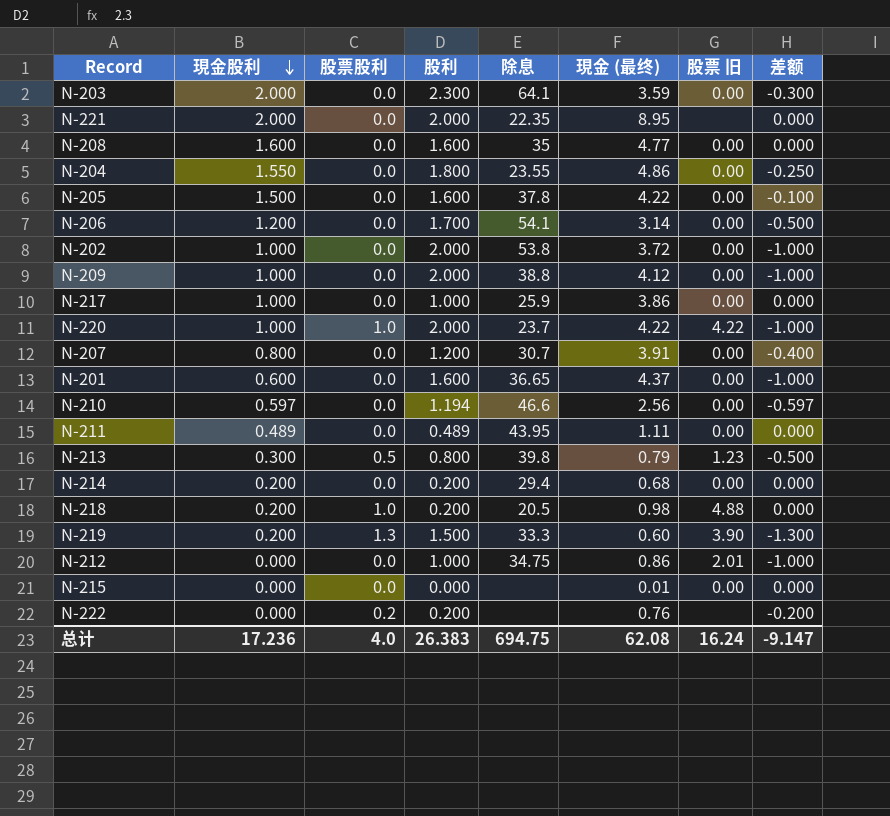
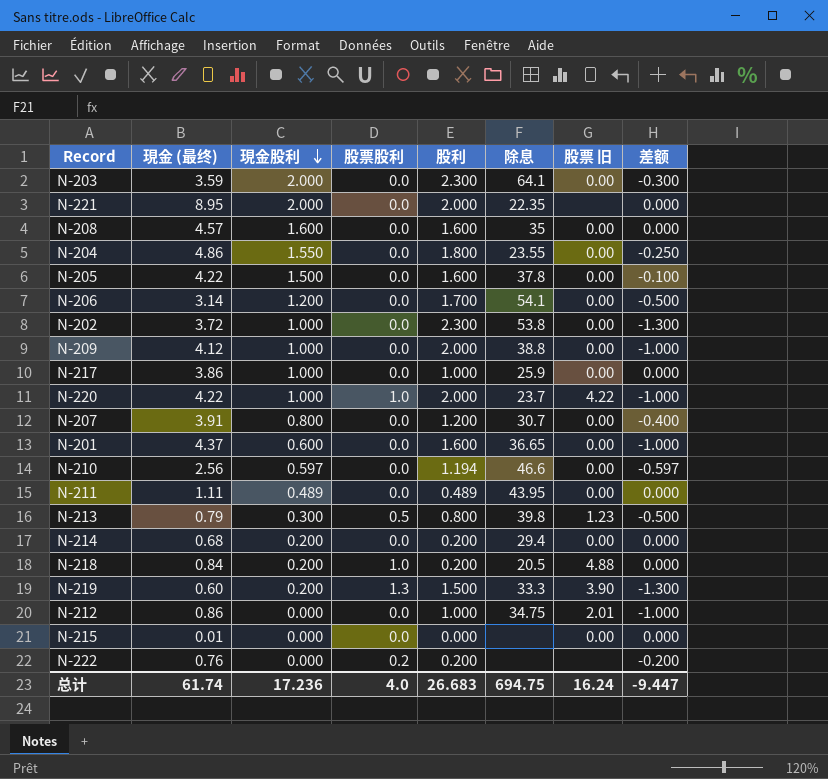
column 現金 (最终) | position: 6 -> 2
N-208 | 現金 (最终): 4.77 -> 4.57
N-202 | 股利: 2.000 -> 2.300
N-202 | 差额: -1.000 -> -1.300
N-218 | 現金 (最终): 0.98 -> 0.84
总计 | 現金 (最终): 62.08 -> 61.74
总计 | 股利: 26.383 -> 26.683
总计 | 差额: -9.147 -> -9.447

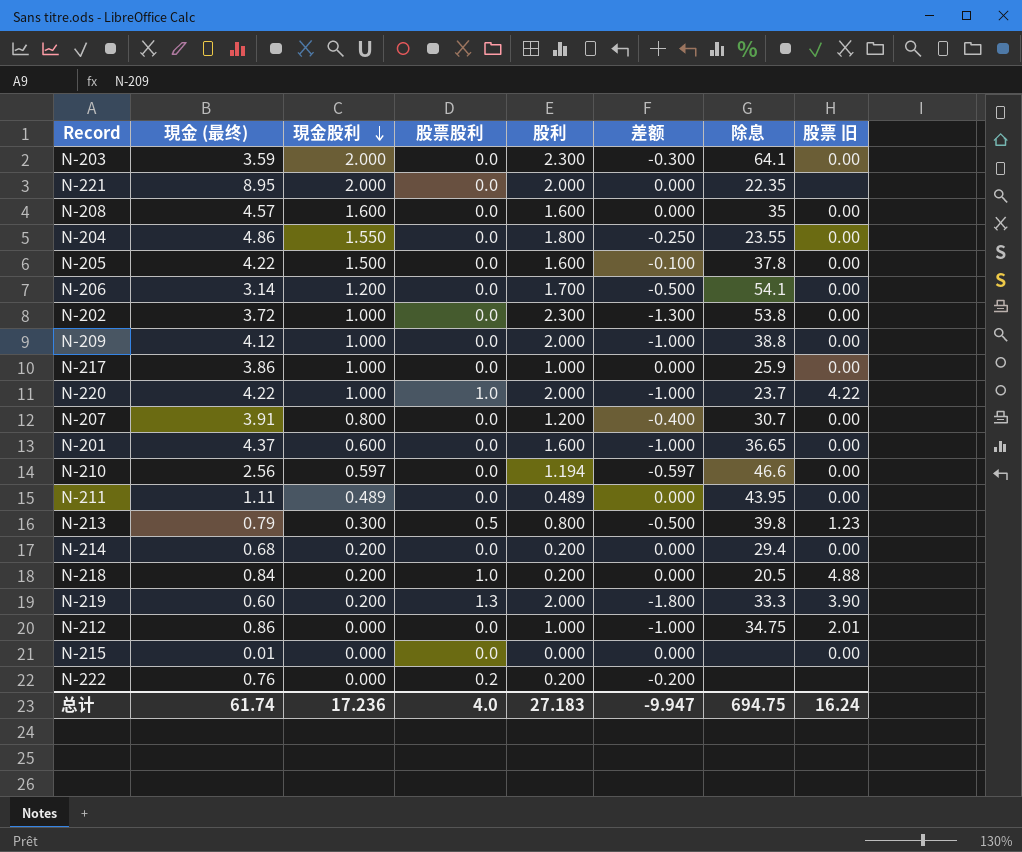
column 差额 | position: 8 -> 6
N-219 | 股利: 1.500 -> 2.000
N-219 | 差额: -1.300 -> -1.800
总计 | 股利: 26.683 -> 27.183
总计 | 差额: -9.447 -> -9.947

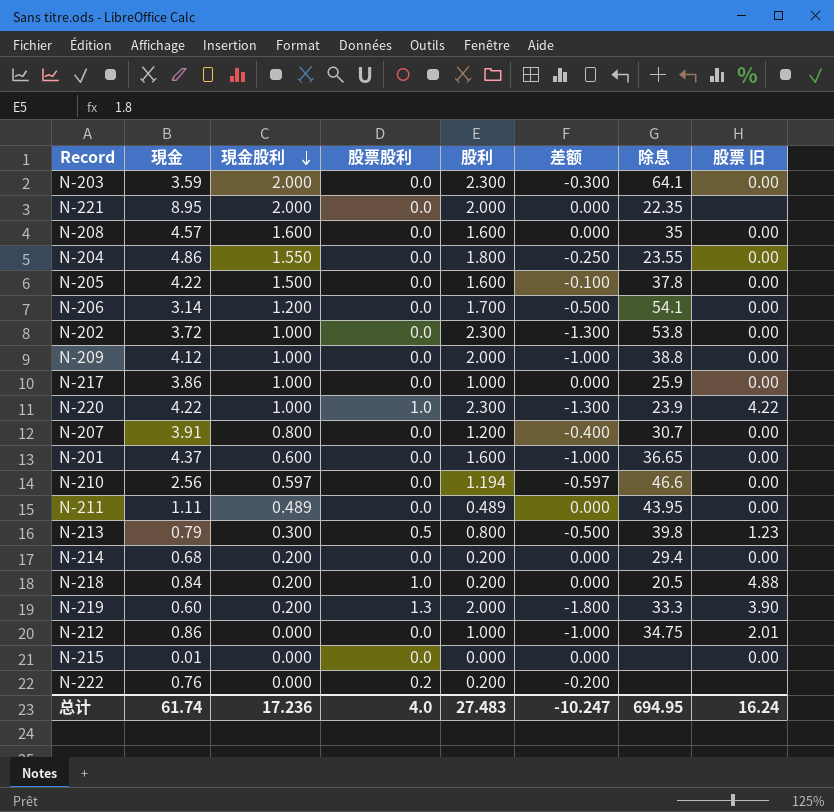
column name: 現金 (最终) -> 現金
N-220 | 股利: 2.000 -> 2.300
N-220 | 差额: -1.000 -> -1.300
N-220 | 除息: 23.7 -> 23.9
总计 | 股利: 27.183 -> 27.483
总计 | 差额: -9.947 -> -10.247
总计 | 除息: 694.75 -> 694.95

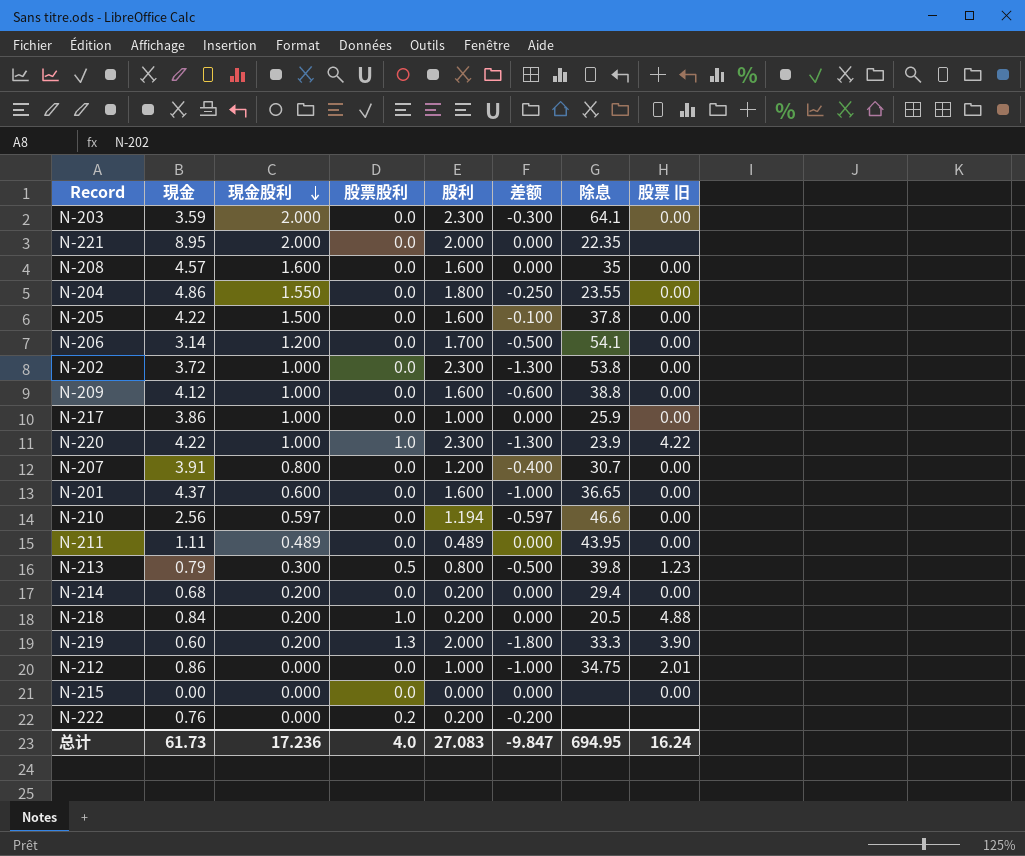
N-209 | 股利: 2.000 -> 1.600
N-209 | 差额: -1.000 -> -0.600
N-215 | 現金: 0.01 -> 0.00
总计 | 現金: 61.74 -> 61.73
总计 | 股利: 27.483 -> 27.083
总计 | 差额: -10.247 -> -9.847

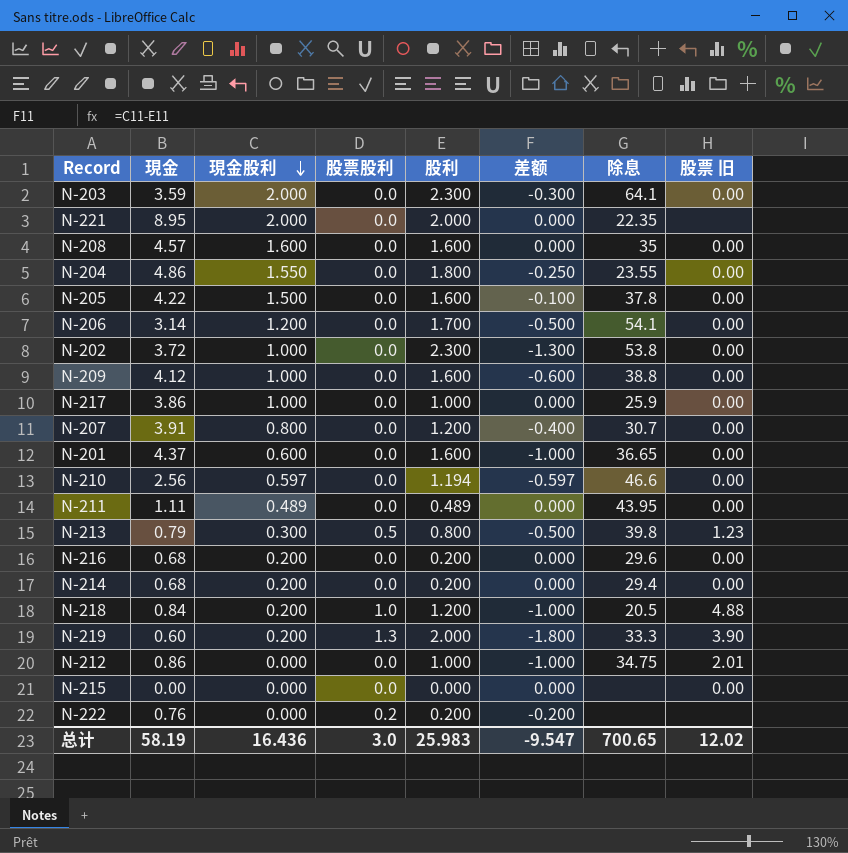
row N-220: 4.22 | 1.000 | 1.0 | 2.300 | -1.300 | 23.9 | 4.22 -> none
row N-216: none -> 0.68 | 0.200 | 0.0 | 0.200 | 0.000 | 29.6 | 0.00
N-218 | 股利: 0.200 -> 1.200
N-218 | 差额: 0.000 -> -1.000
总计 | 現金: 61.73 -> 58.19
总计 | 現金股利: 17.236 -> 16.436
总计 | 股票股利: 4.0 -> 3.0
总计 | 股利: 27.083 -> 25.983
总计 | 差额: -9.847 -> -9.547
总计 | 除息: 694.95 -> 700.65
总计 | 股票 旧: 16.24 -> 12.02

